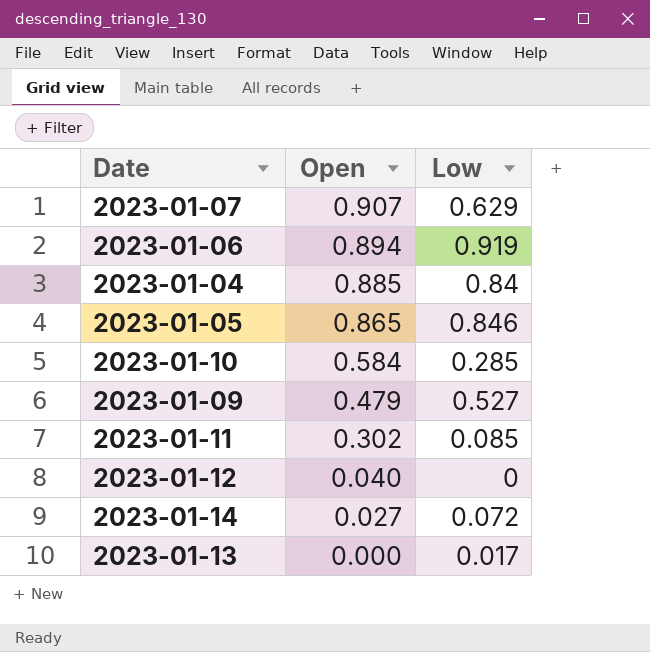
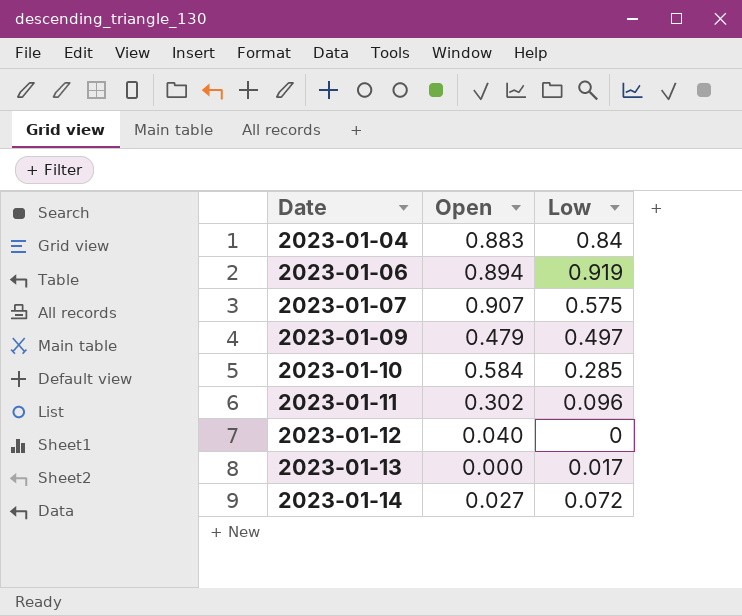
row order: Open descending -> Date ascending
row 2023-01-05: 0.865 | 0.846 -> none
2023-01-04 | Open: 0.885 -> 0.883
2023-01-07 | Low: 0.629 -> 0.575
2023-01-09 | Low: 0.527 -> 0.497
2023-01-11 | Low: 0.085 -> 0.096

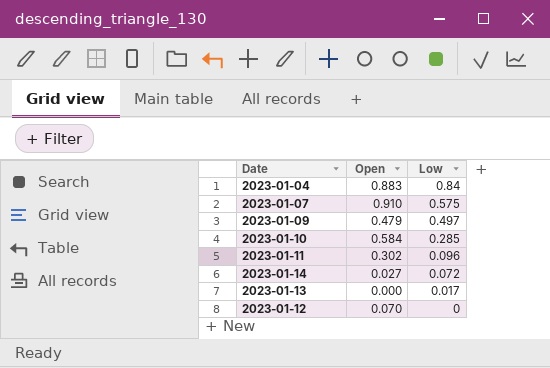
row order: Date ascending -> Low descending
row 2023-01-06: 0.894 | 0.919 -> none
2023-01-07 | Open: 0.907 -> 0.910
2023-01-12 | Open: 0.040 -> 0.070

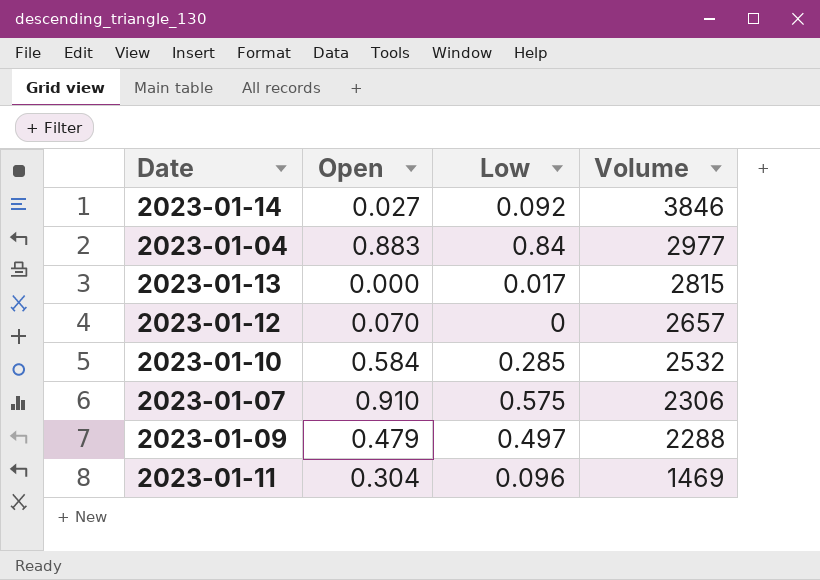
row order: Low descending -> Volume descending
column Volume | position: none -> 4
2023-01-14 | Low: 0.072 -> 0.092
2023-01-11 | Open: 0.302 -> 0.304

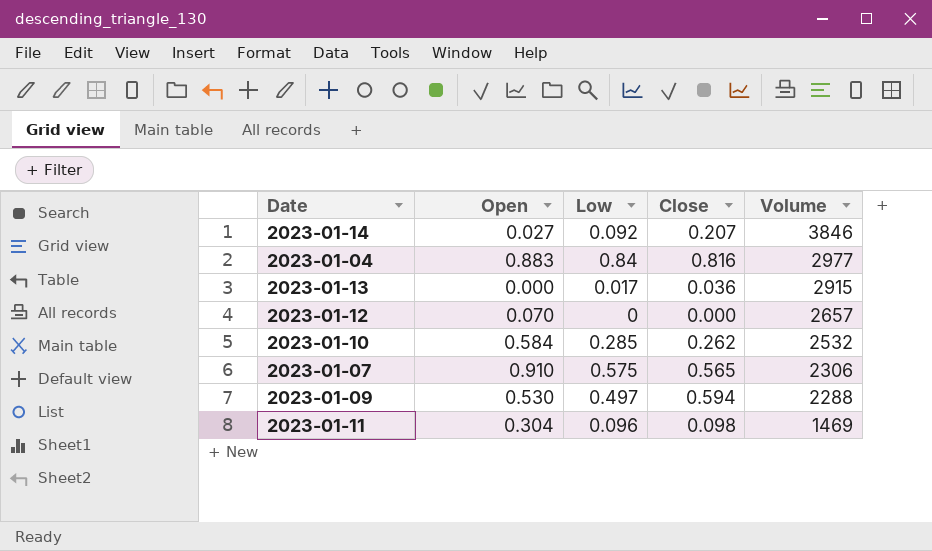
column Close | position: none -> 4
2023-01-13 | Volume: 2815 -> 2915
2023-01-09 | Open: 0.479 -> 0.530

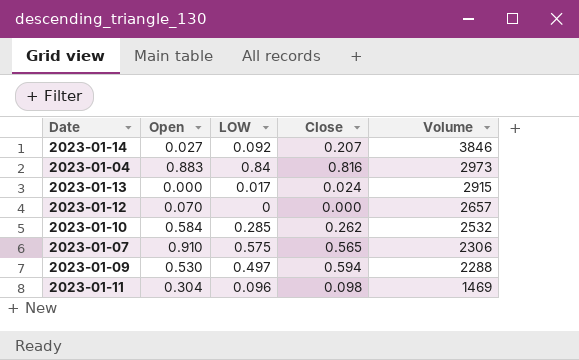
column name: Low -> LOW
2023-01-04 | Volume: 2977 -> 2973
2023-01-13 | Close: 0.036 -> 0.024

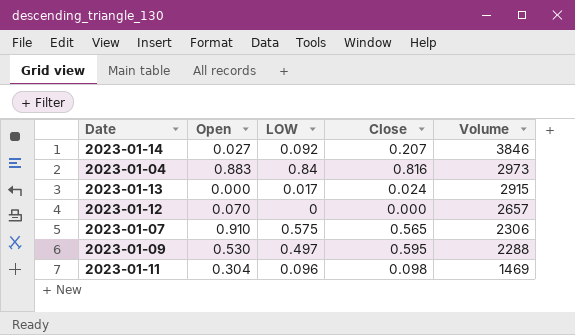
row 2023-01-10: 0.584 | 0.285 | 0.262 | 2532 -> none
2023-01-09 | Close: 0.594 -> 0.595

